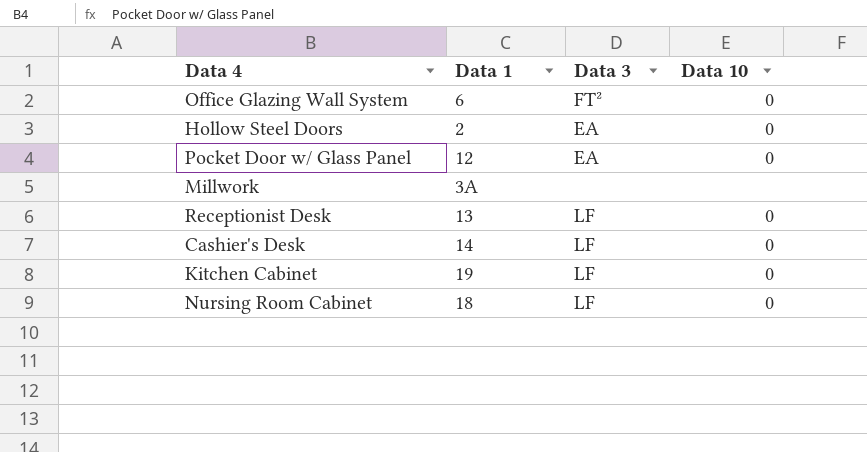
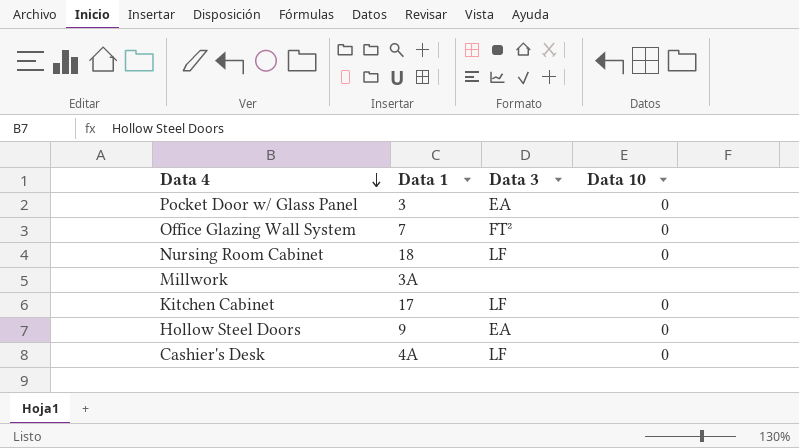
row order: none -> Data 4 descending
row Receptionist Desk: 13 | LF | 0 -> none
Pocket Door w/ Glass Panel | Data 1: 12 -> 3
Office Glazing Wall System | Data 1: 6 -> 7
Kitchen Cabinet | Data 1: 19 -> 17
Hollow Steel Doors | Data 1: 2 -> 9
Cashier's Desk | Data 1: 14 -> 4A

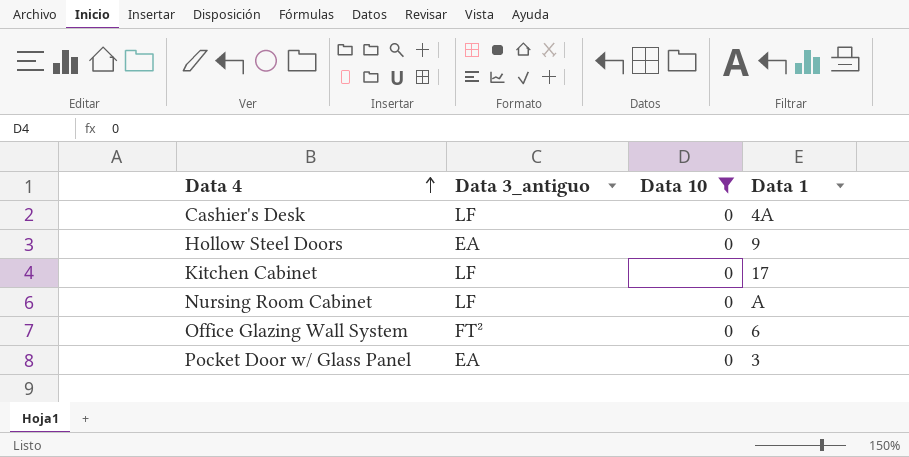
filter: none -> Data 10 = 0
row order: Data 4 descending -> Data 4 ascending
column name: Data 3 -> Data 3_antiguo
column Data 1 | position: 2 -> 4
Nursing Room Cabinet | Data 1: 18 -> A
Office Glazing Wall System | Data 1: 7 -> 6

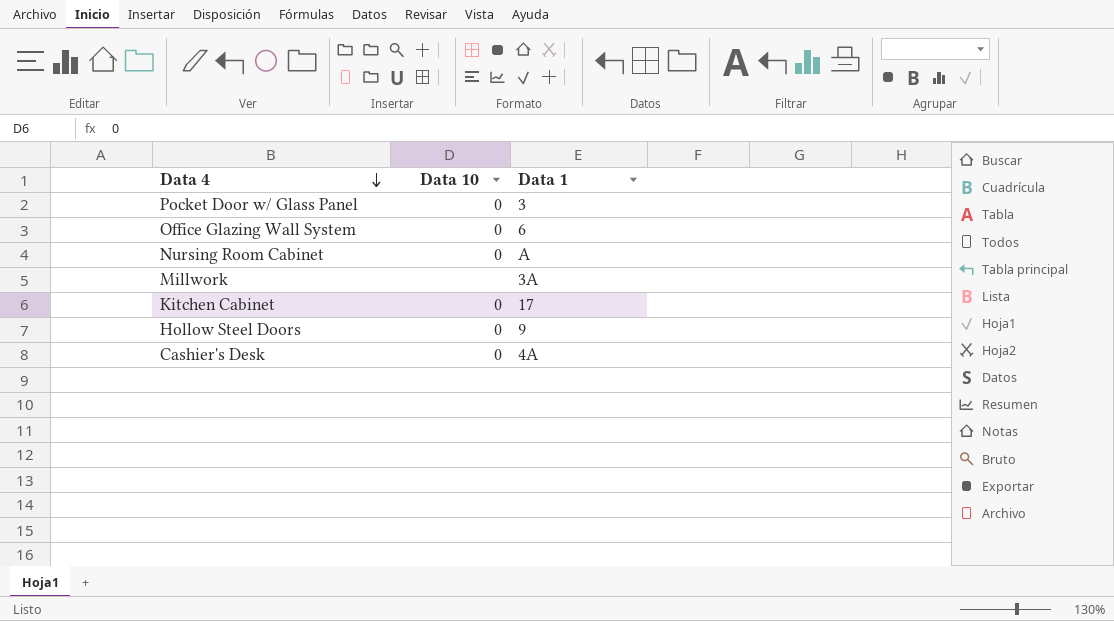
filter: Data 10 = 0 -> none
row order: Data 4 ascending -> Data 4 descending
column Data 3_antiguo | position: 2 -> none

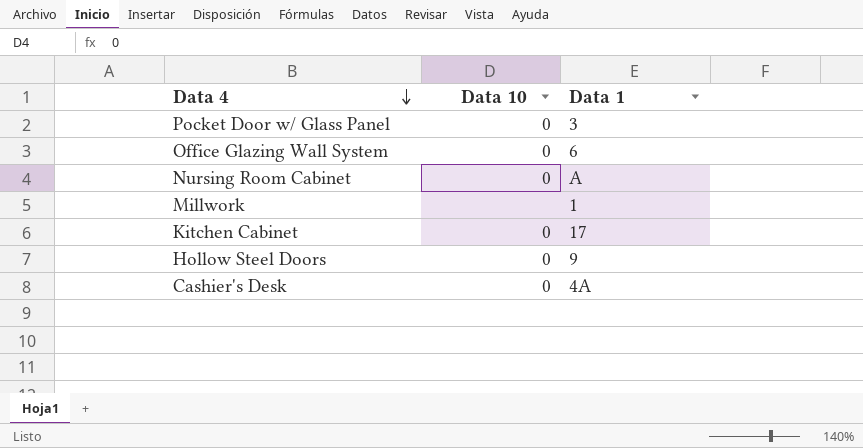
Millwork | Data 1: 3A -> 1

